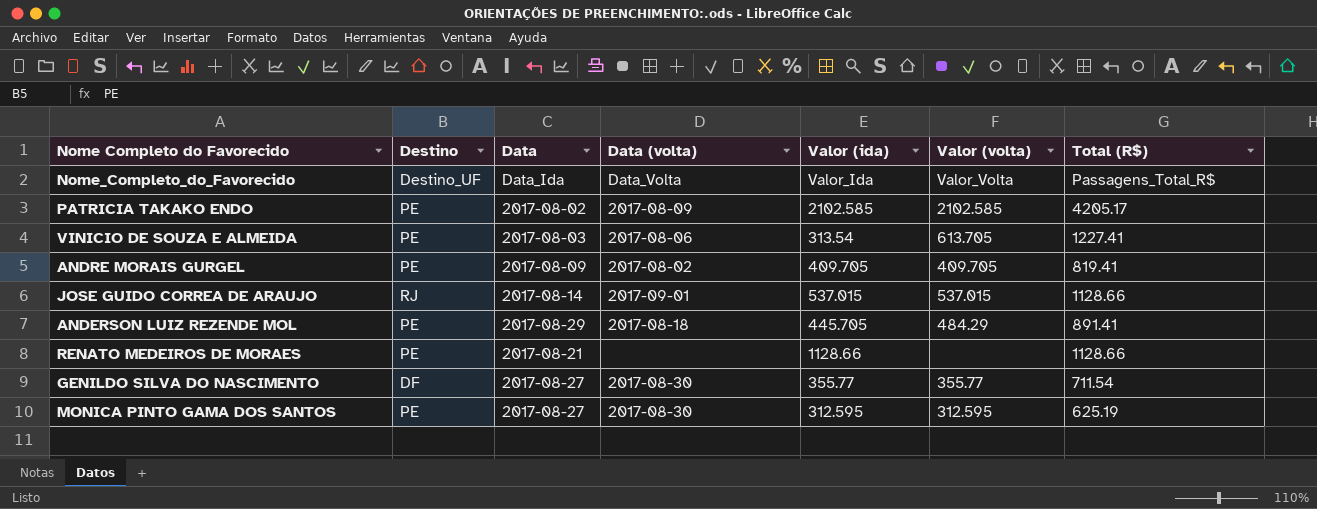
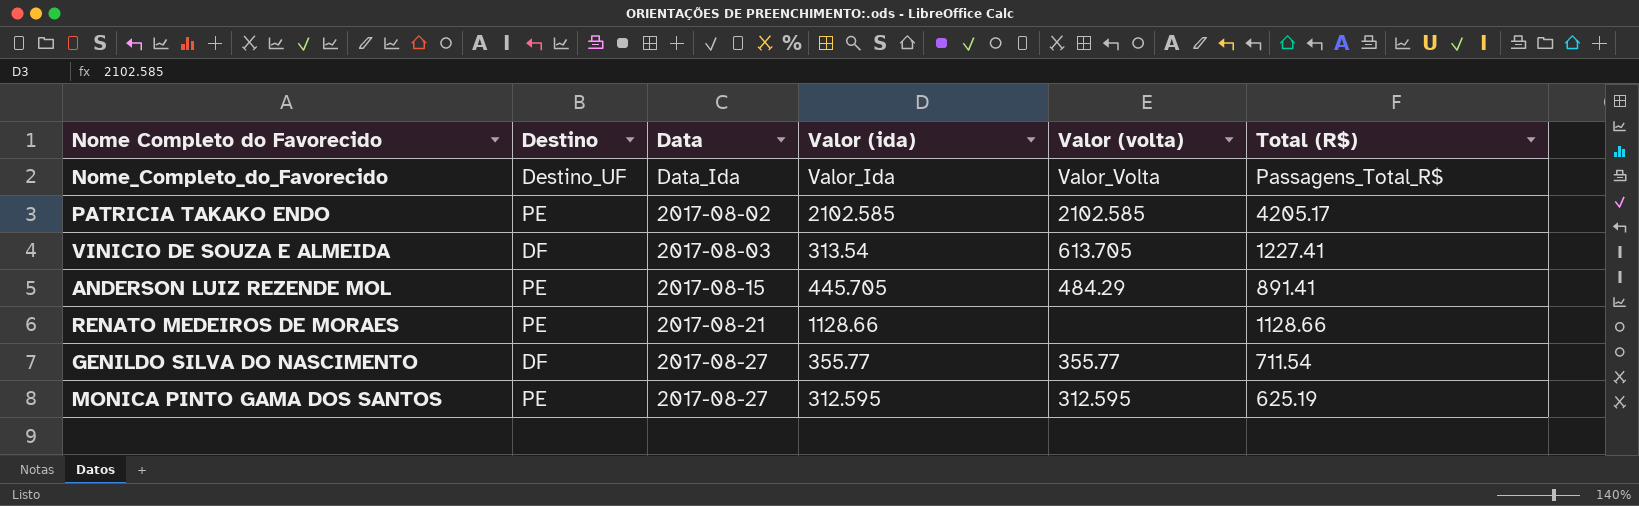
column Data (volta) | position: 4 -> none
row ANDRE MORAIS GURGEL: PE | 2017-08-09 | 2017-08-02 | 409.705 | 409.705 | 819.41 -> none
row JOSE GUIDO CORREA DE ARAUJO: RJ | 2017-08-14 | 2017-09-01 | 537.015 | 537.015 | 1128.66 -> none
VINICIO DE SOUZA E ALMEIDA | Destino: PE -> DF
ANDERSON LUIZ REZENDE MOL | Data: 2017-08-29 -> 2017-08-15

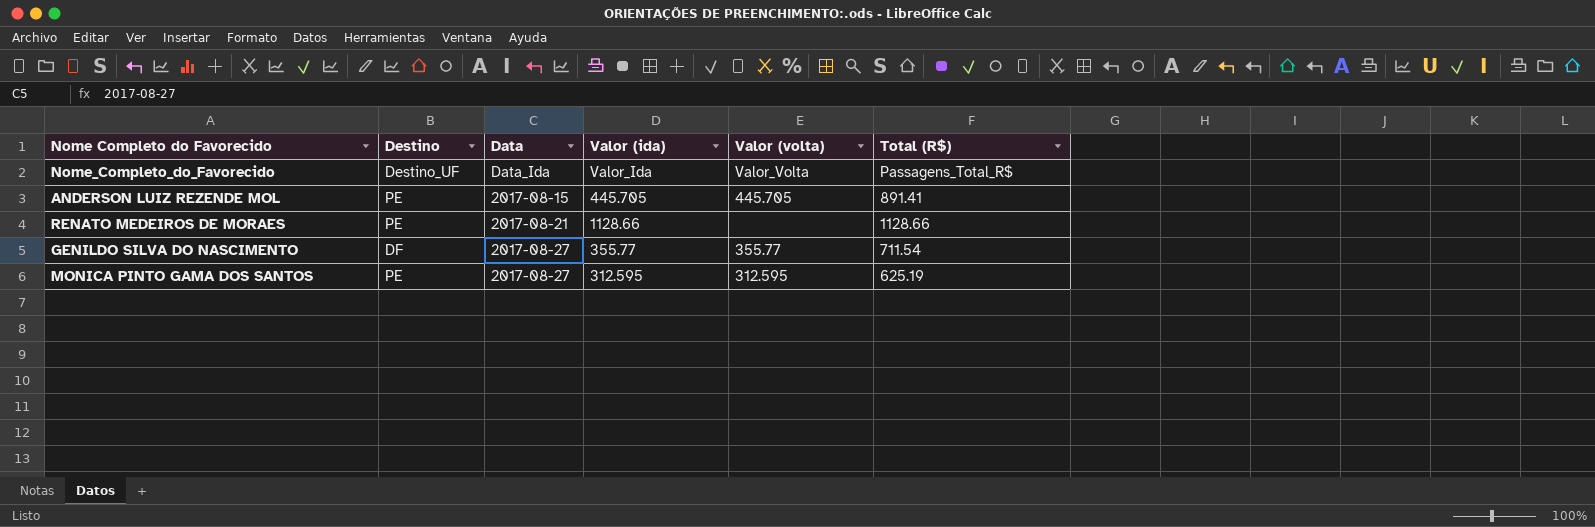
row PATRICIA TAKAKO ENDO: PE | 2017-08-02 | 2102.585 | 2102.585 | 4205.17 -> none
row VINICIO DE SOUZA E ALMEIDA: DF | 2017-08-03 | 313.54 | 613.705 | 1227.41 -> none
ANDERSON LUIZ REZENDE MOL | Valor (volta): 484.29 -> 445.705

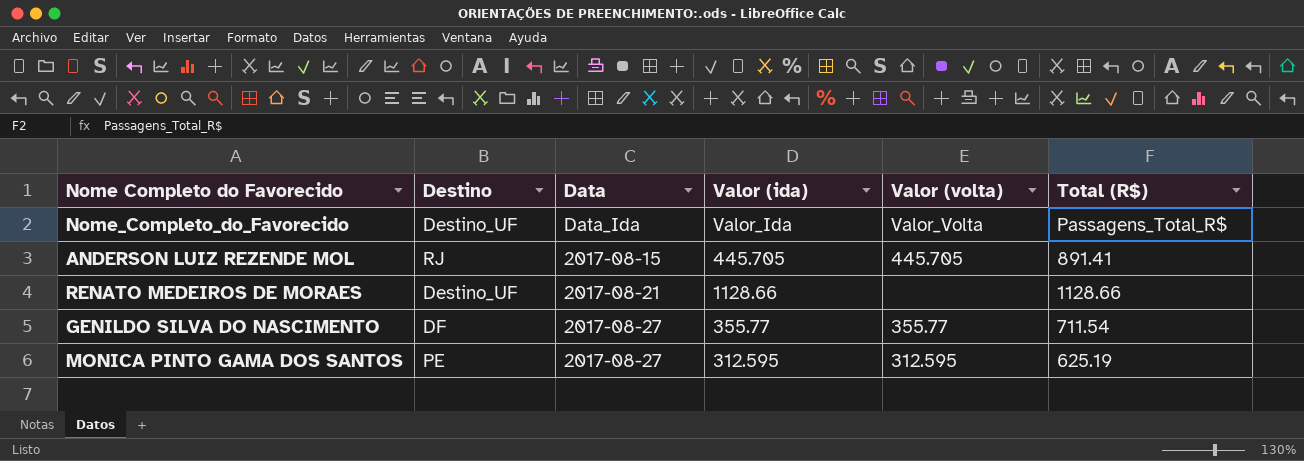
ANDERSON LUIZ REZENDE MOL | Destino: PE -> RJ
RENATO MEDEIROS DE MORAES | Destino: PE -> Destino_UF

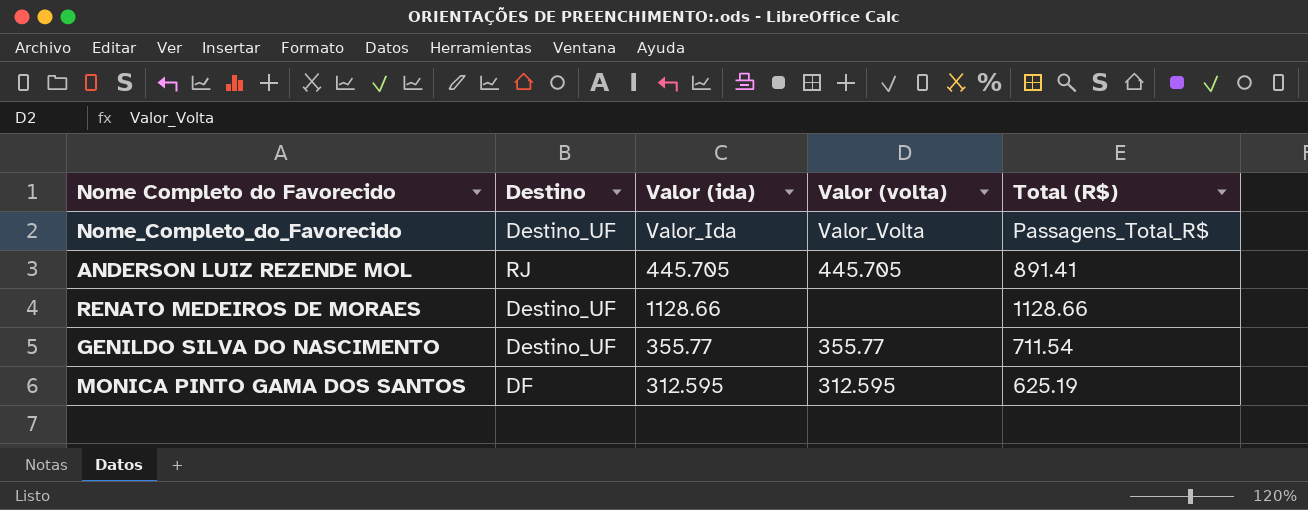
column Data | position: 3 -> none
GENILDO SILVA DO NASCIMENTO | Destino: DF -> Destino_UF
MONICA PINTO GAMA DOS SANTOS | Destino: PE -> DF

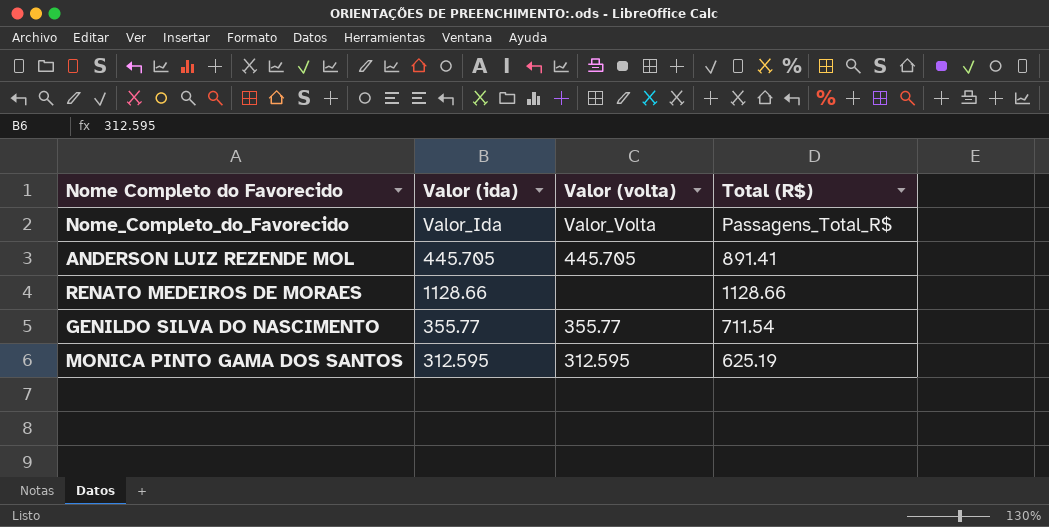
column Destino | position: 2 -> none

